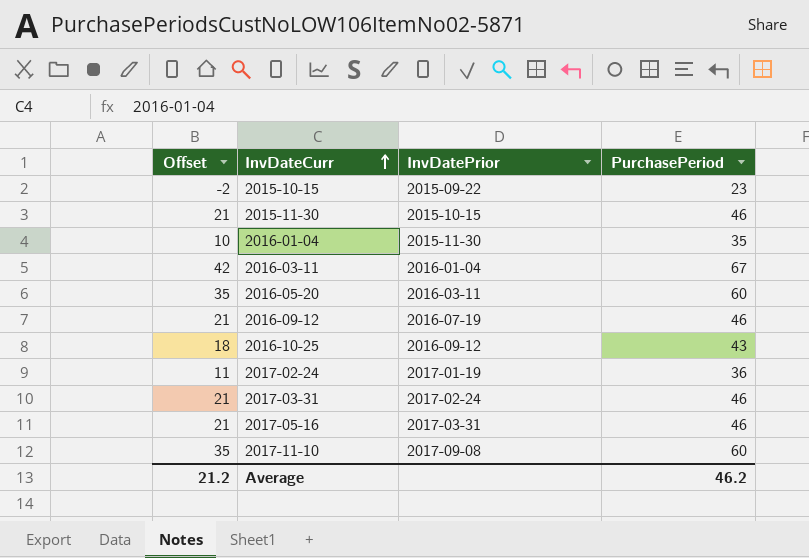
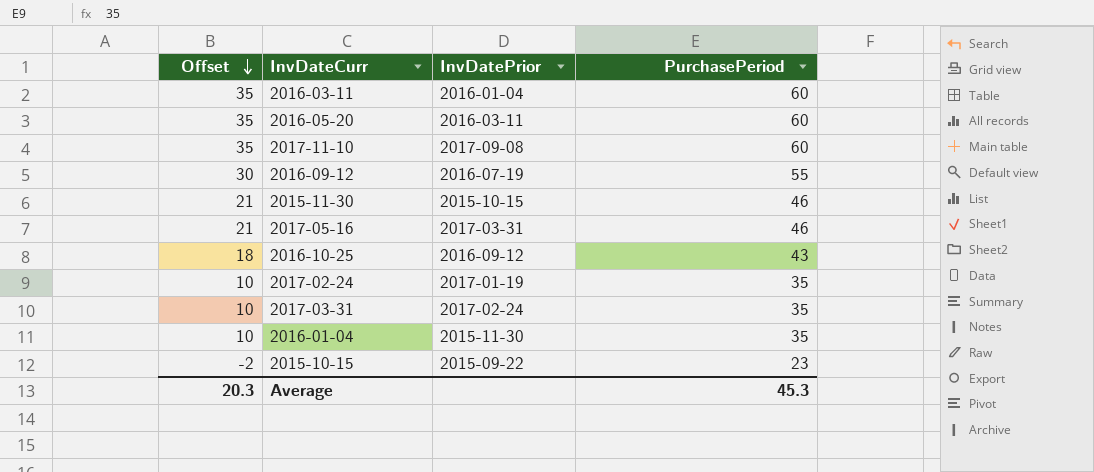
row order: InvDateCurr ascending -> Offset descending
2016-03-11 | Offset: 42 -> 35
2016-03-11 | PurchasePeriod: 67 -> 60
2016-09-12 | Offset: 21 -> 30
2016-09-12 | PurchasePeriod: 46 -> 55
2017-02-24 | Offset: 11 -> 10
2017-02-24 | PurchasePeriod: 36 -> 35
2017-03-31 | Offset: 21 -> 10
2017-03-31 | PurchasePeriod: 46 -> 35
Average | Offset: 21.2 -> 20.3
Average | PurchasePeriod: 46.2 -> 45.3

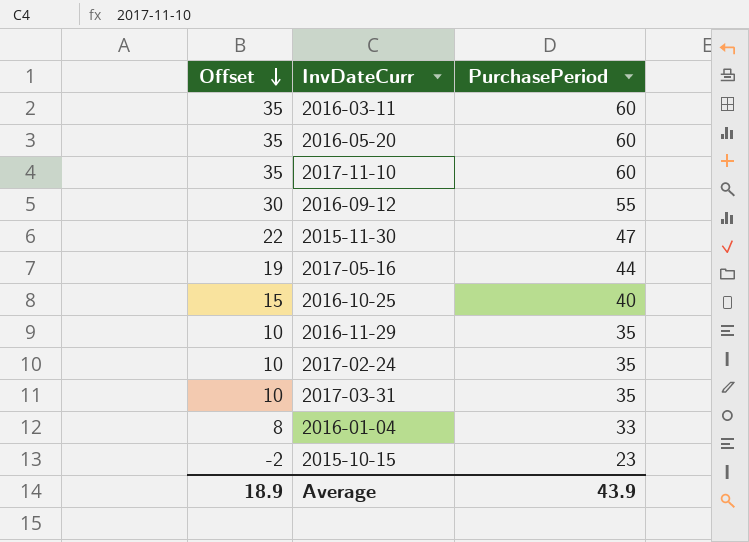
column InvDatePrior | position: 3 -> none
2015-11-30 | Offset: 21 -> 22
2015-11-30 | PurchasePeriod: 46 -> 47
2017-05-16 | Offset: 21 -> 19
2017-05-16 | PurchasePeriod: 46 -> 44
2016-10-25 | Offset: 18 -> 15
2016-10-25 | PurchasePeriod: 43 -> 40
row 2016-11-29: none -> 10 | 35
2016-01-04 | Offset: 10 -> 8
2016-01-04 | PurchasePeriod: 35 -> 33
Average | Offset: 20.3 -> 18.9
Average | PurchasePeriod: 45.3 -> 43.9

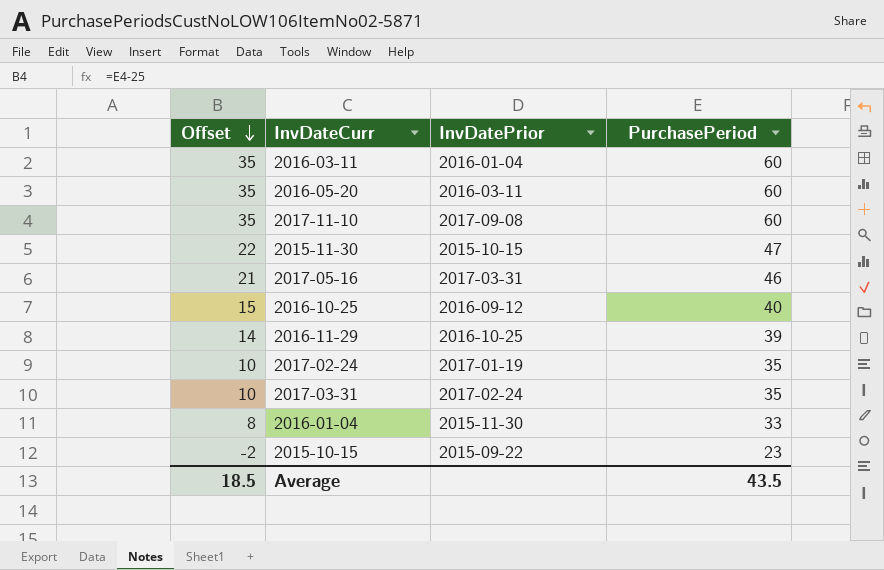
column InvDatePrior | position: none -> 3
row 2016-09-12: 30 | 55 -> none
2017-05-16 | Offset: 19 -> 21
2017-05-16 | PurchasePeriod: 44 -> 46
2016-11-29 | Offset: 10 -> 14
2016-11-29 | PurchasePeriod: 35 -> 39
Average | Offset: 18.9 -> 18.5
Average | PurchasePeriod: 43.9 -> 43.5

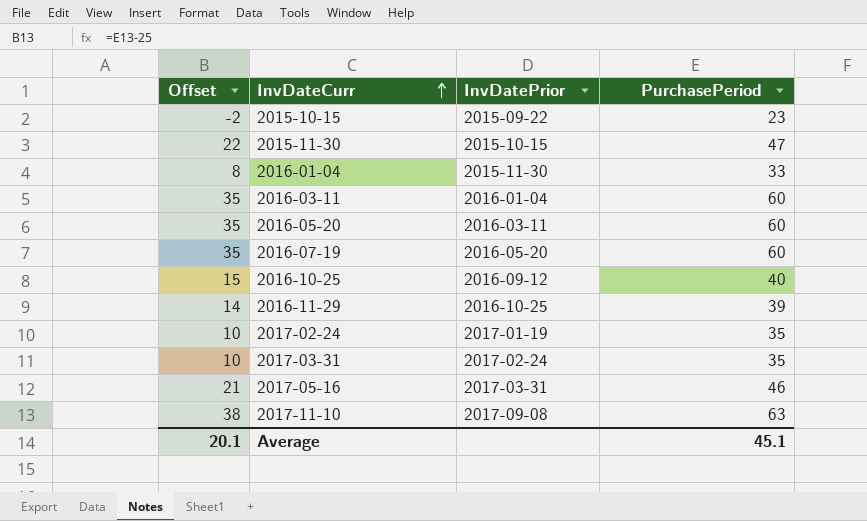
row order: Offset descending -> InvDateCurr ascending
row 2016-07-19: none -> 35 | 2016-05-20 | 60
2017-11-10 | Offset: 35 -> 38
2017-11-10 | PurchasePeriod: 60 -> 63
Average | Offset: 18.5 -> 20.1
Average | PurchasePeriod: 43.5 -> 45.1

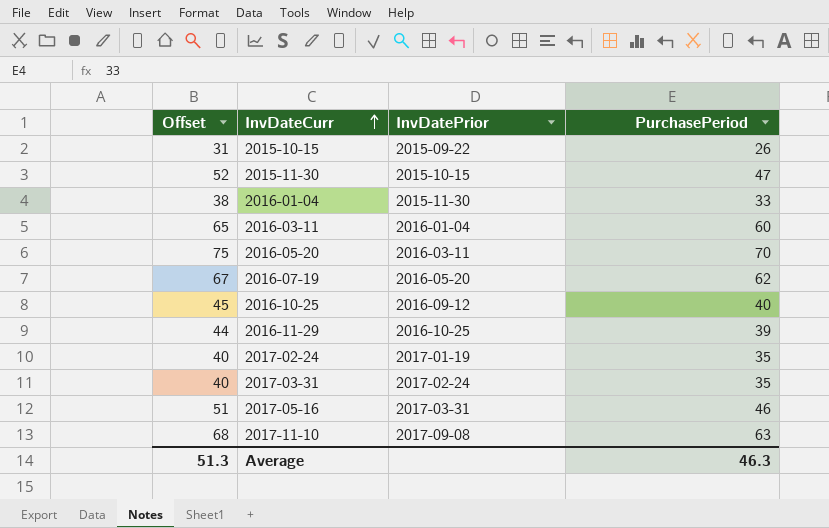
column Offset | formula: [PurchasePeriod] - 25 -> [PurchasePeriod] + 5
2015-10-15 | PurchasePeriod: 23 -> 26
2016-05-20 | PurchasePeriod: 60 -> 70
2016-07-19 | PurchasePeriod: 60 -> 62
Average | Offset: 20.1 -> 51.3
Average | PurchasePeriod: 45.1 -> 46.3

